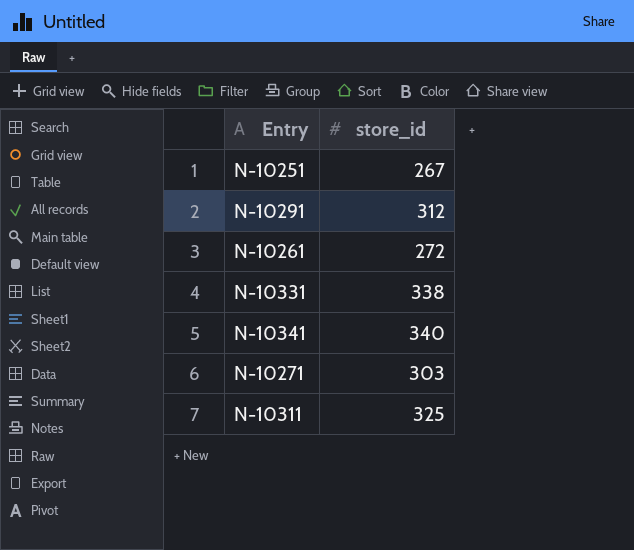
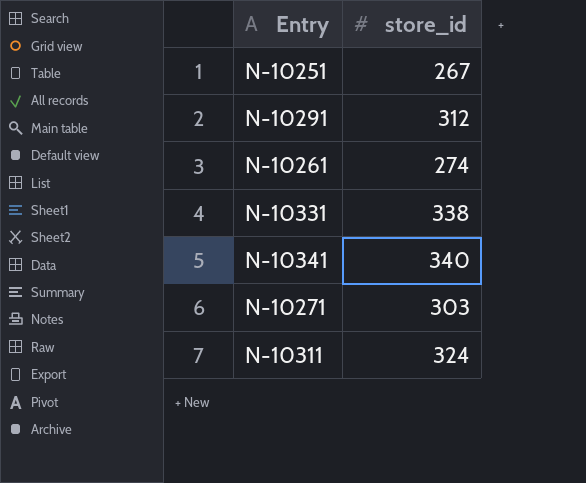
N-10261 | store_id: 272 -> 274
N-10311 | store_id: 325 -> 324

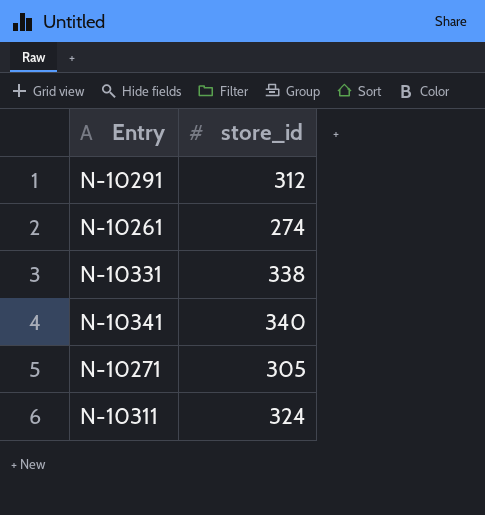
row N-10251: 267 -> none
N-10271 | store_id: 303 -> 305

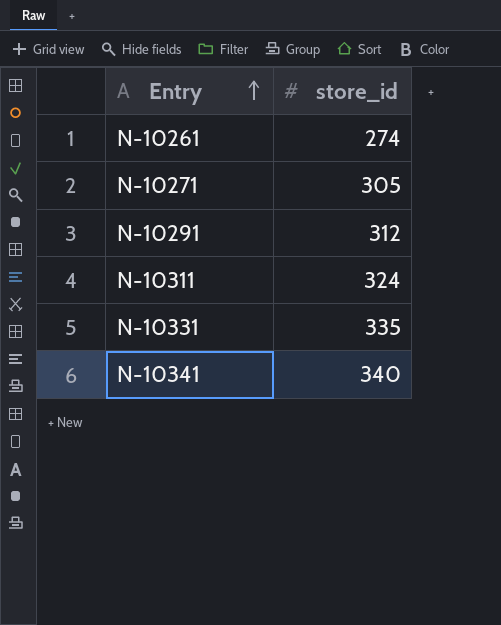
row order: none -> Entry ascending
N-10331 | store_id: 338 -> 335

